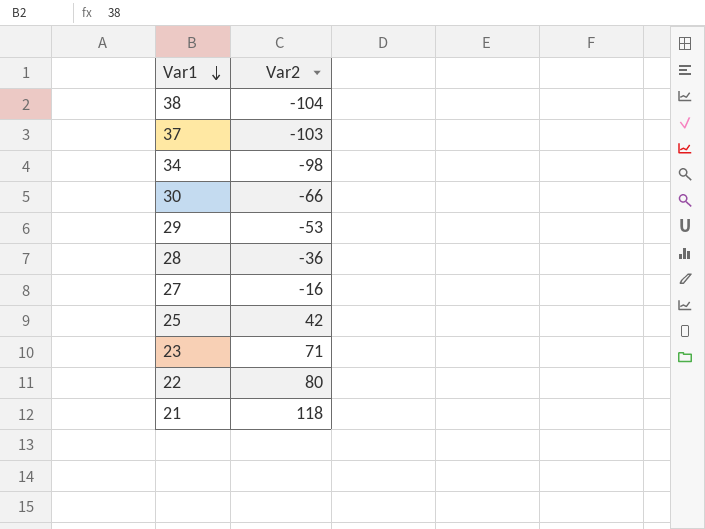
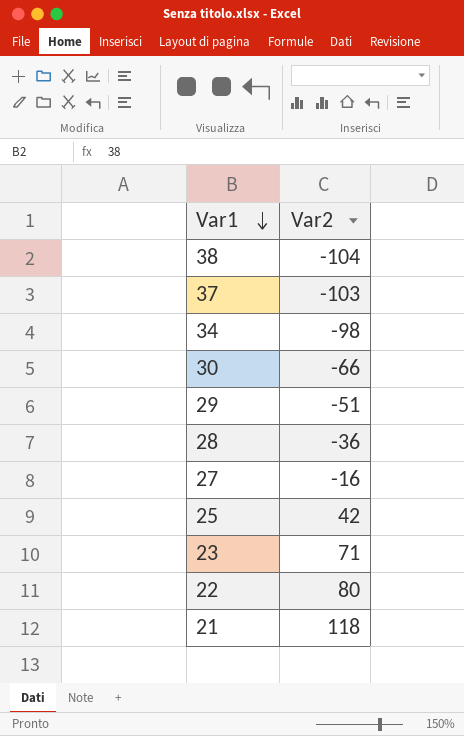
29 | Var2: -53 -> -51

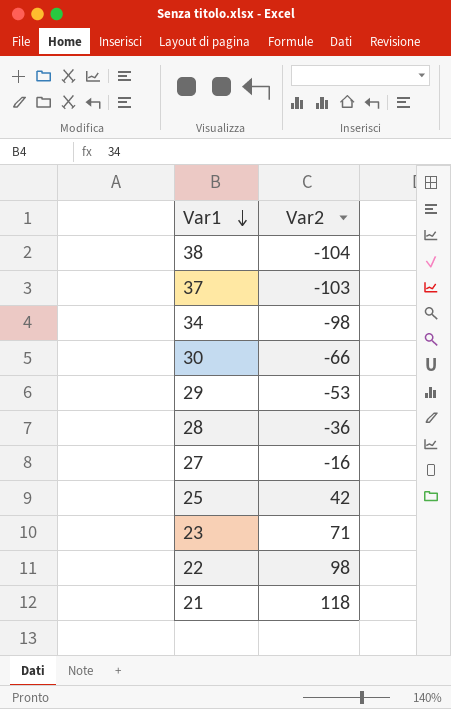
29 | Var2: -51 -> -53
22 | Var2: 80 -> 98

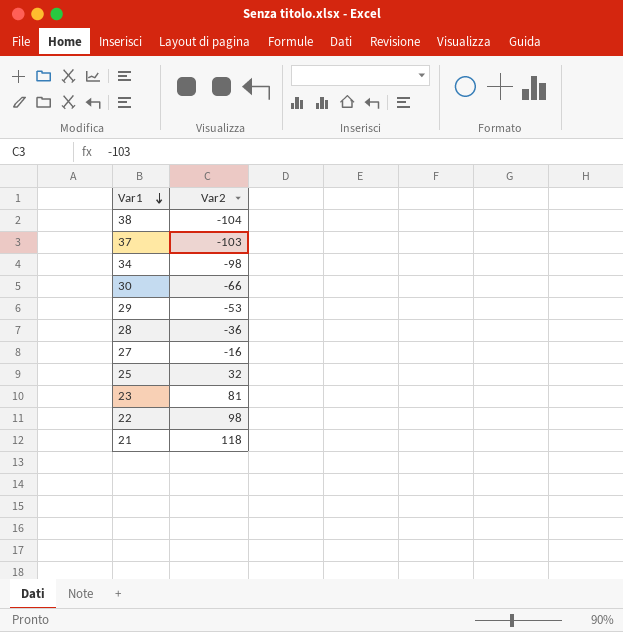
25 | Var2: 42 -> 32
23 | Var2: 71 -> 81

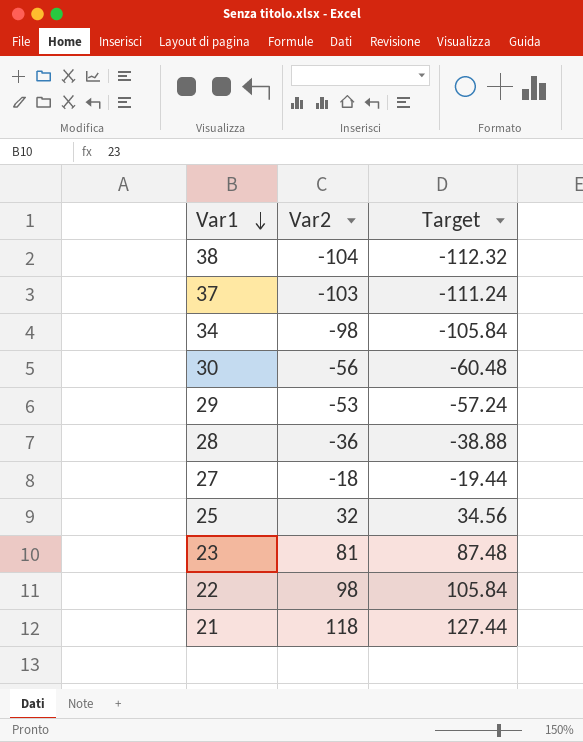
column Target | formula: none -> [Var2] * 1.08
30 | Var2: -66 -> -56
27 | Var2: -16 -> -18

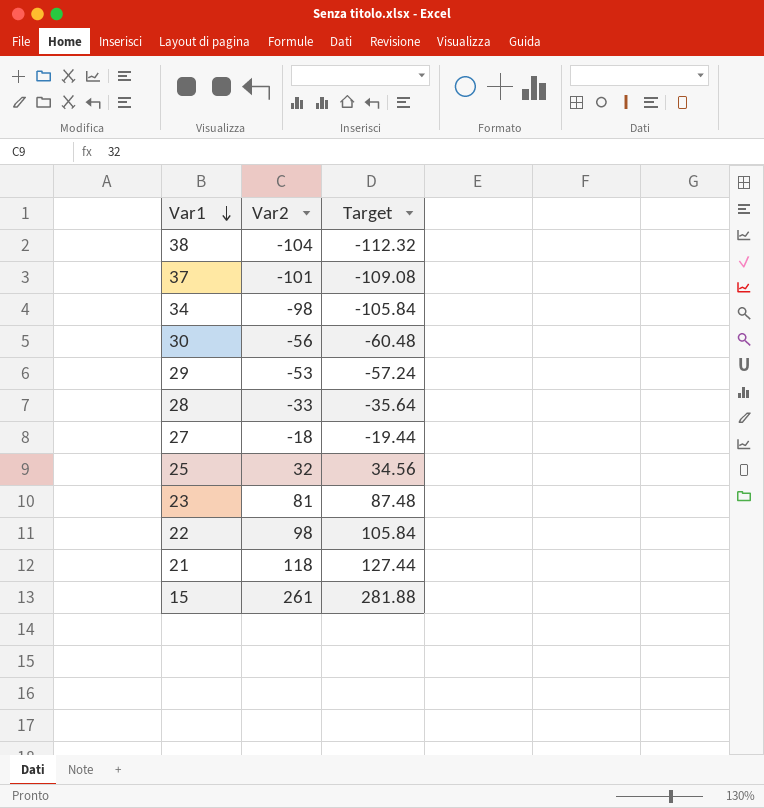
37 | Var2: -103 -> -101
37 | Target: -111.24 -> -109.08
28 | Var2: -36 -> -33
28 | Target: -38.88 -> -35.64
row 15: none -> 261 | 281.88

